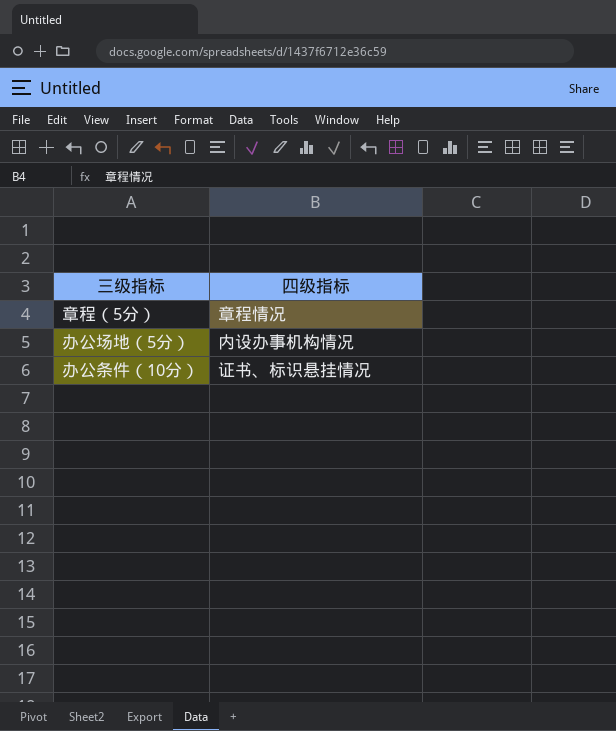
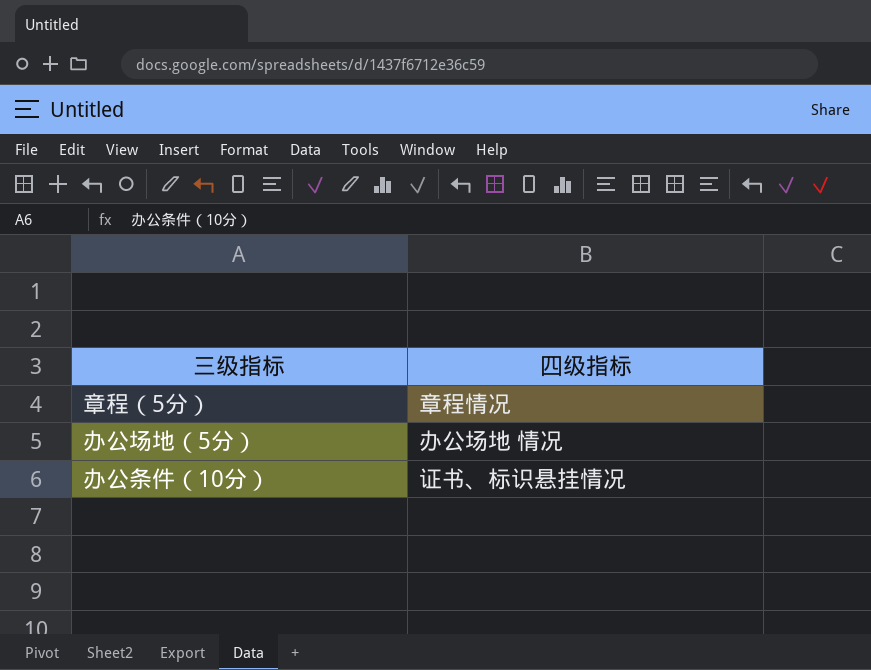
办公场地（5分） | 四级指标: 内设办事机构情况 -> 办公场地 情况

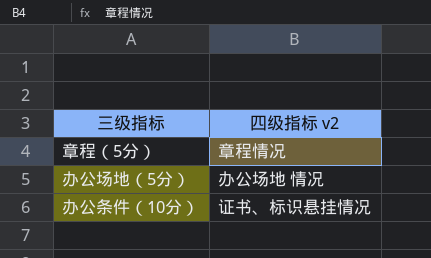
column name: 四级指标 -> 四级指标 v2

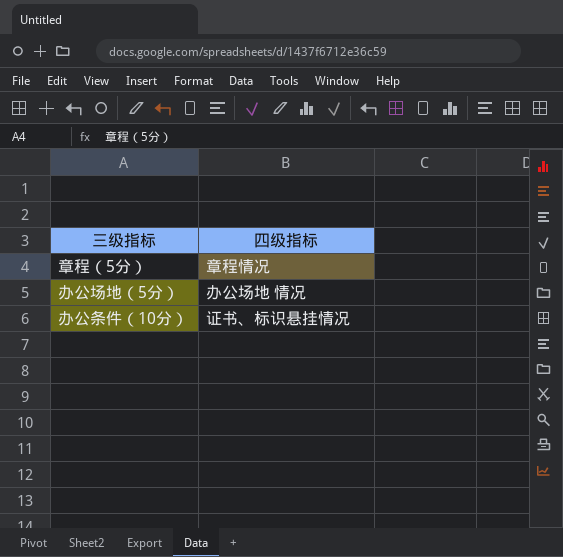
column name: 四级指标 v2 -> 四级指标

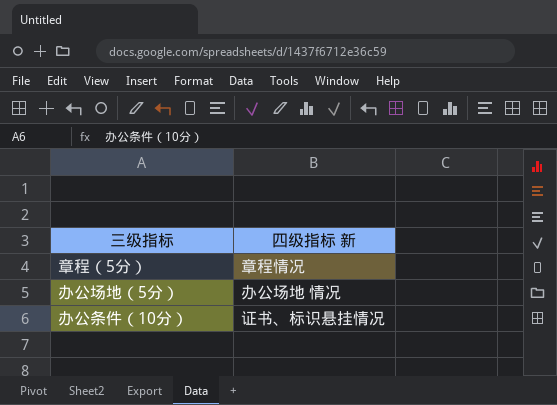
column name: 四级指标 -> 四级指标 新

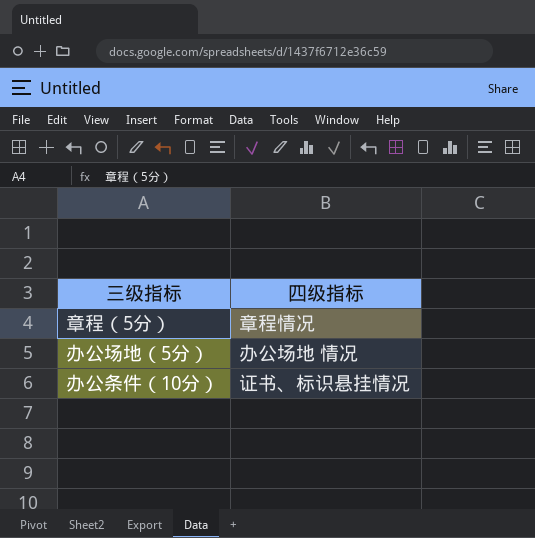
column name: 四级指标 新 -> 四级指标

